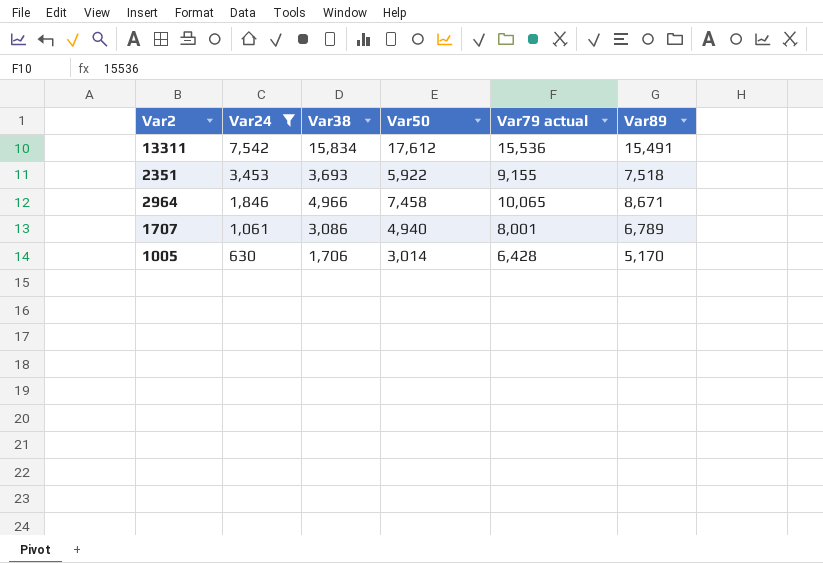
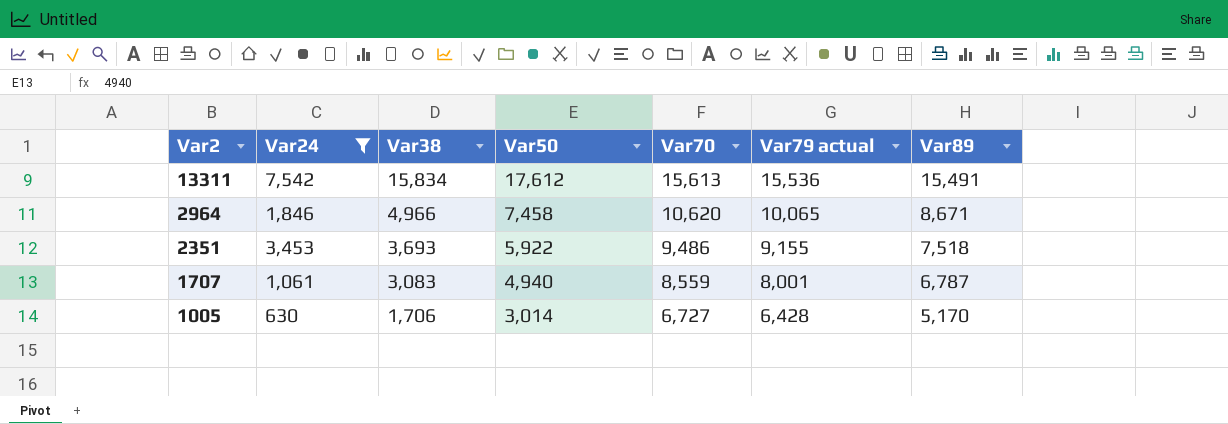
row order: Var24 descending -> Var2 descending
column Var70 | position: none -> 5
1707 | Var38: 3,086 -> 3,083
1707 | Var89: 6,789 -> 6,787

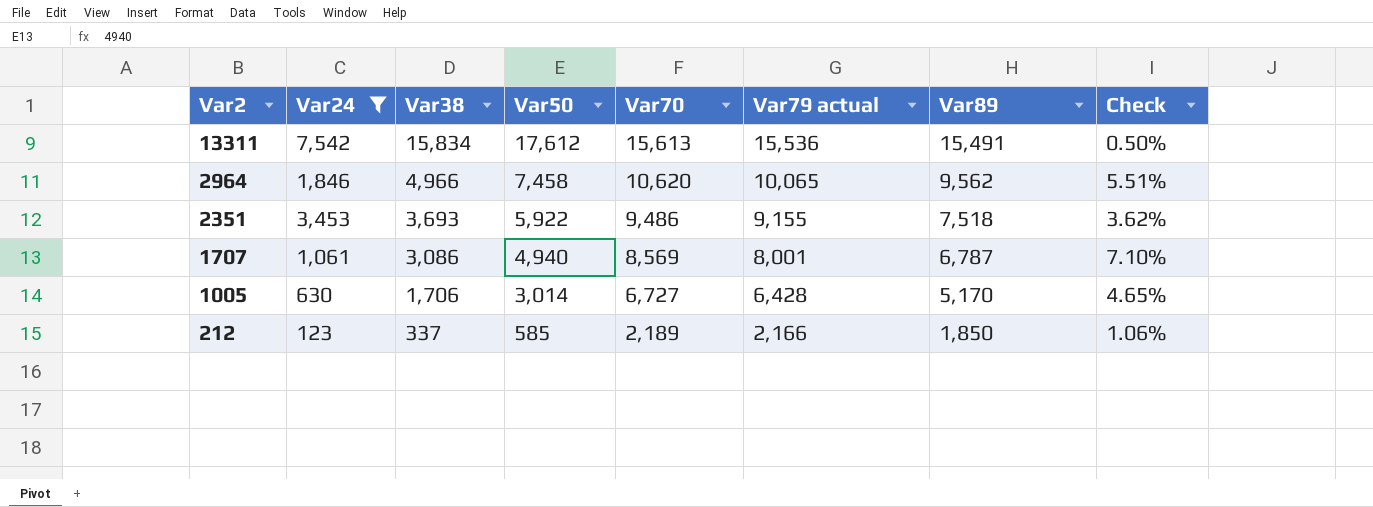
column Check | formula: none -> ([Var70] - [Var79 actual]) / [Var79 actual]
2964 | Var89: 8,671 -> 9,562
1707 | Var38: 3,083 -> 3,086
1707 | Var70: 8,559 -> 8,569
row 212: none -> 123 | 337 | 585 | 2,189 | 2,166 | 1,850 | 1.06%

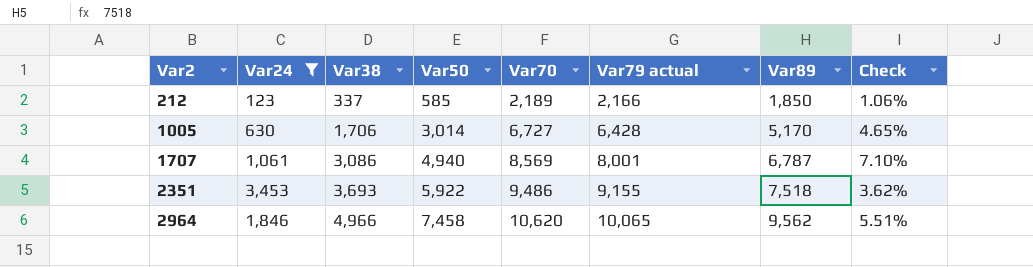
row order: Var2 descending -> Var2 ascending
row 13311: 7,542 | 15,834 | 17,612 | 15,613 | 15,536 | 15,491 | 0.50% -> none

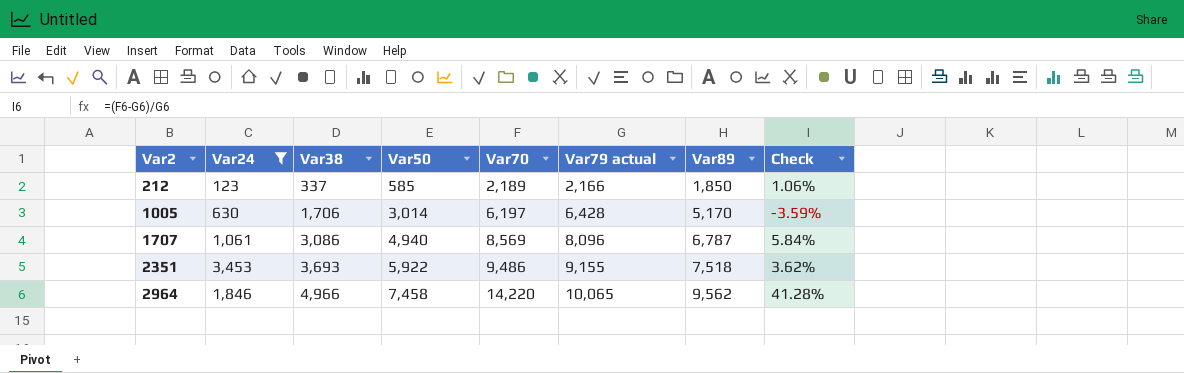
1005 | Var70: 6,727 -> 6,197
1005 | Check: 4.65% -> -3.59%
1707 | Var79 actual: 8,001 -> 8,096
1707 | Check: 7.10% -> 5.84%
2964 | Var70: 10,620 -> 14,220
2964 | Check: 5.51% -> 41.28%

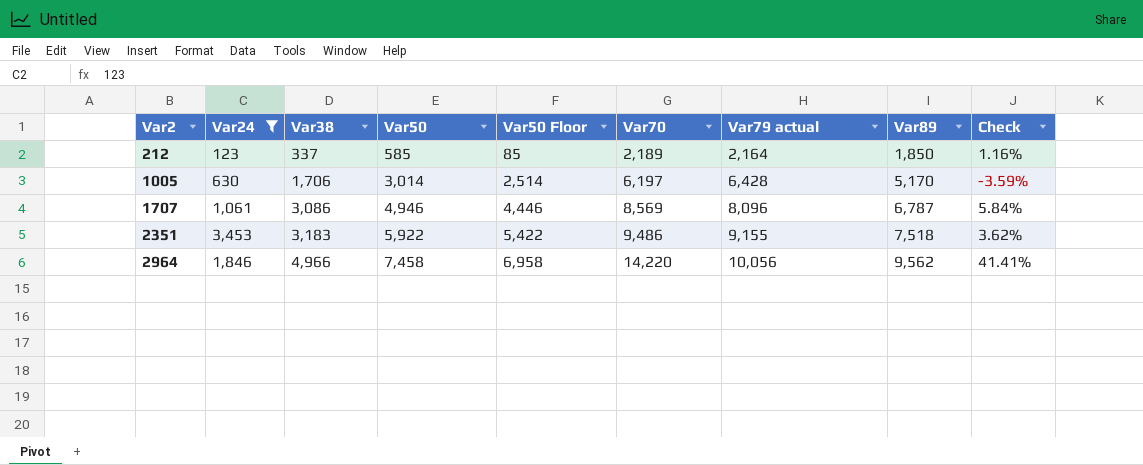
column Var50 Floor | formula: none -> [Var50] - 500
212 | Var79 actual: 2,166 -> 2,164
212 | Check: 1.06% -> 1.16%
1707 | Var50: 4,940 -> 4,946
2351 | Var38: 3,693 -> 3,183
2964 | Var79 actual: 10,065 -> 10,056
2964 | Check: 41.28% -> 41.41%

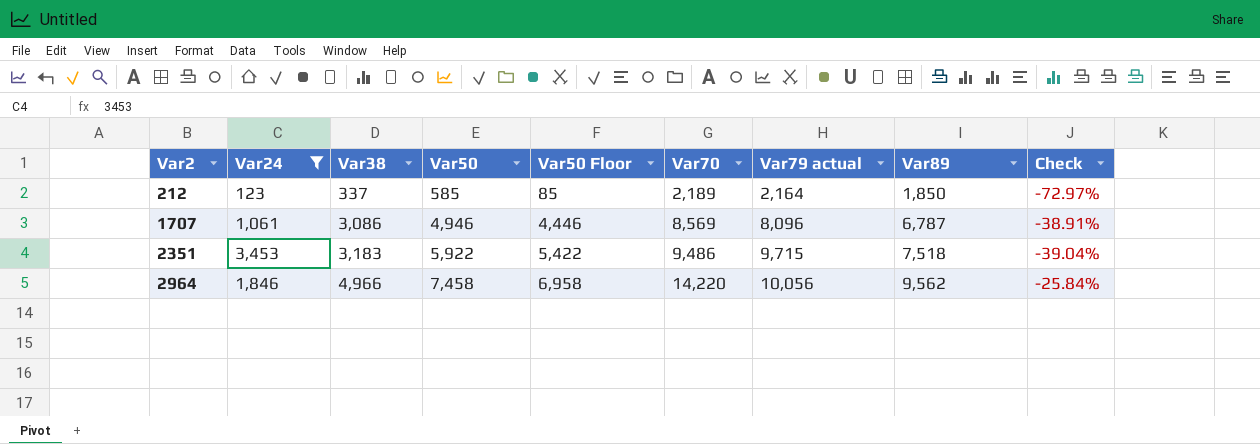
column Check | formula: ([Var70] - [Var79 actual]) / [Var79 actual] -> ([Var50] - [Var79 actual]) / [Var79 actual]
row 1005: 630 | 1,706 | 3,014 | 2,514 | 6,197 | 6,428 | 5,170 | -3.59% -> none
2351 | Var79 actual: 9,155 -> 9,715

